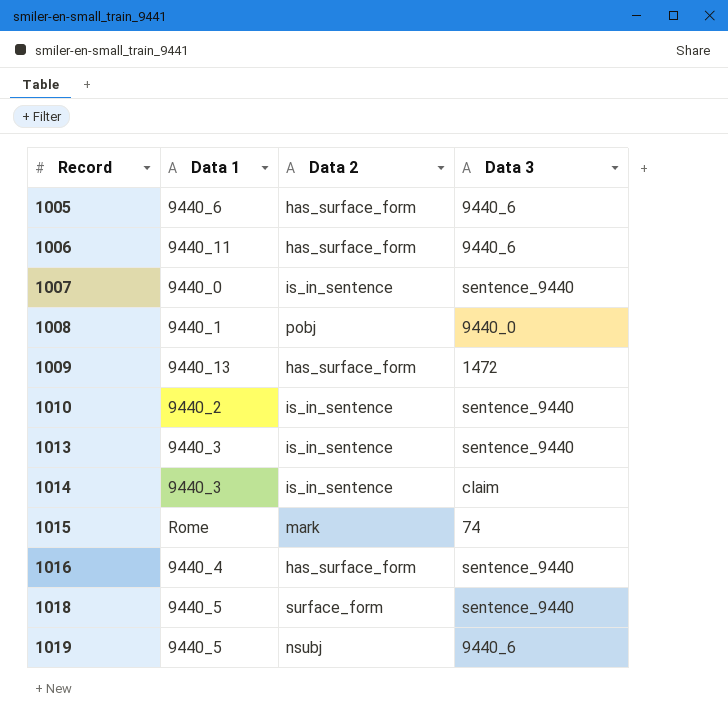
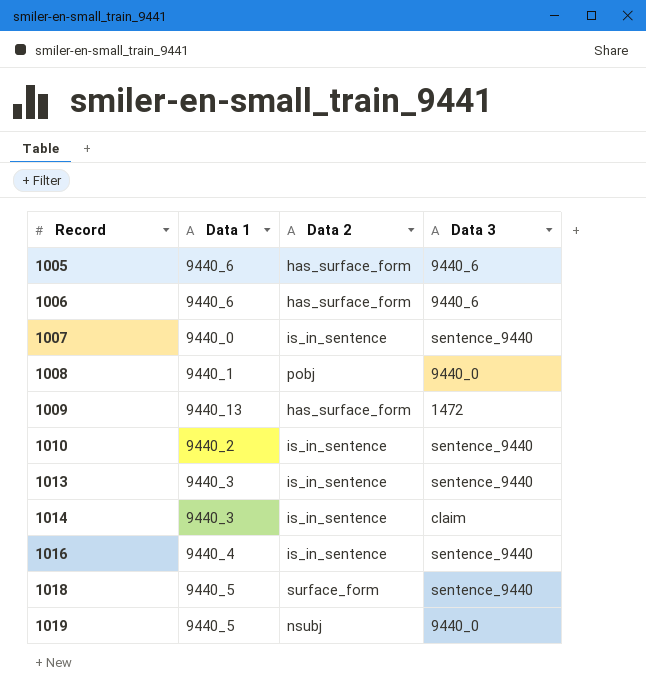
row 1015: Rome | mark | 74 -> none
1006 | Data 1: 9440_11 -> 9440_6
1016 | Data 2: has_surface_form -> is_in_sentence
1019 | Data 3: 9440_6 -> 9440_0

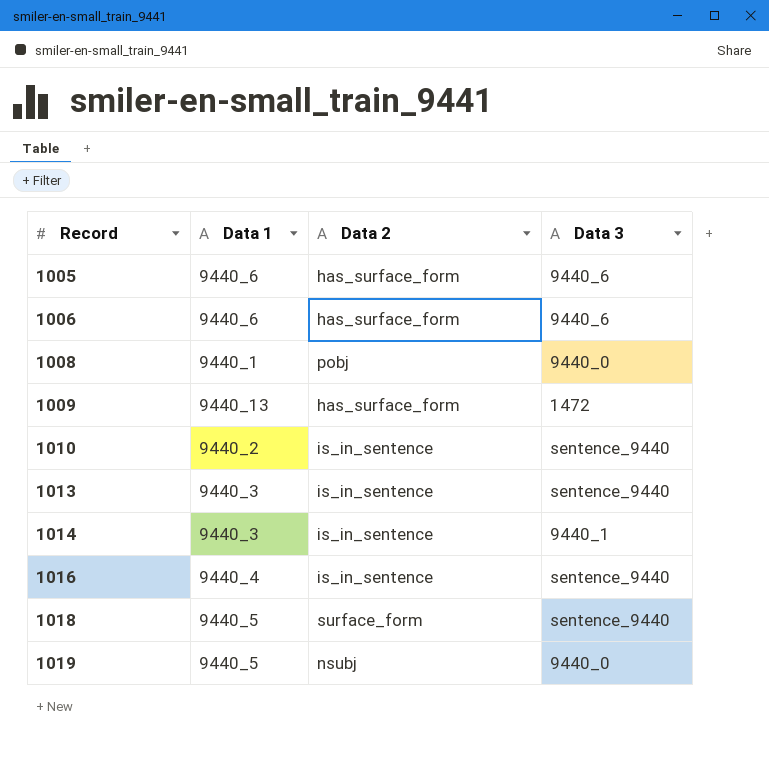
row 1007: 9440_0 | is_in_sentence | sentence_9440 -> none
1014 | Data 3: claim -> 9440_1

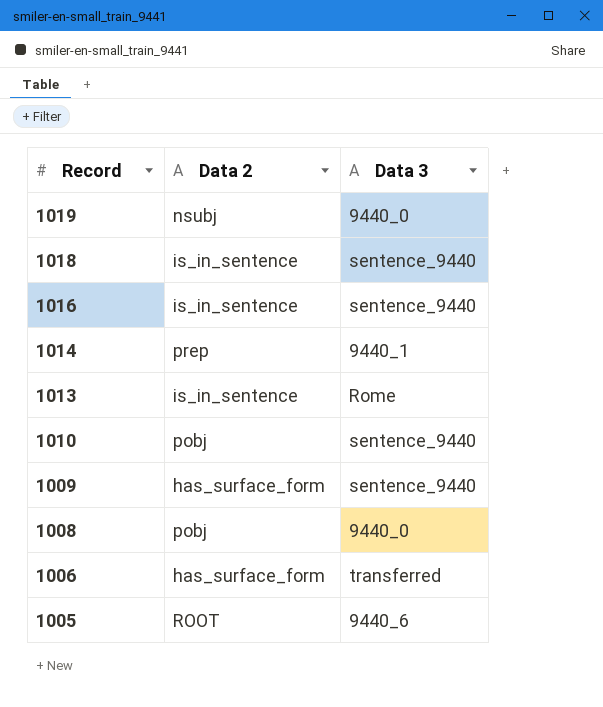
row order: Record ascending -> Record descending
column Data 1 | position: 2 -> none
1018 | Data 2: surface_form -> is_in_sentence
1014 | Data 2: is_in_sentence -> prep
1013 | Data 3: sentence_9440 -> Rome
1010 | Data 2: is_in_sentence -> pobj
1009 | Data 3: 1472 -> sentence_9440
1006 | Data 3: 9440_6 -> transferred
1005 | Data 2: has_surface_form -> ROOT

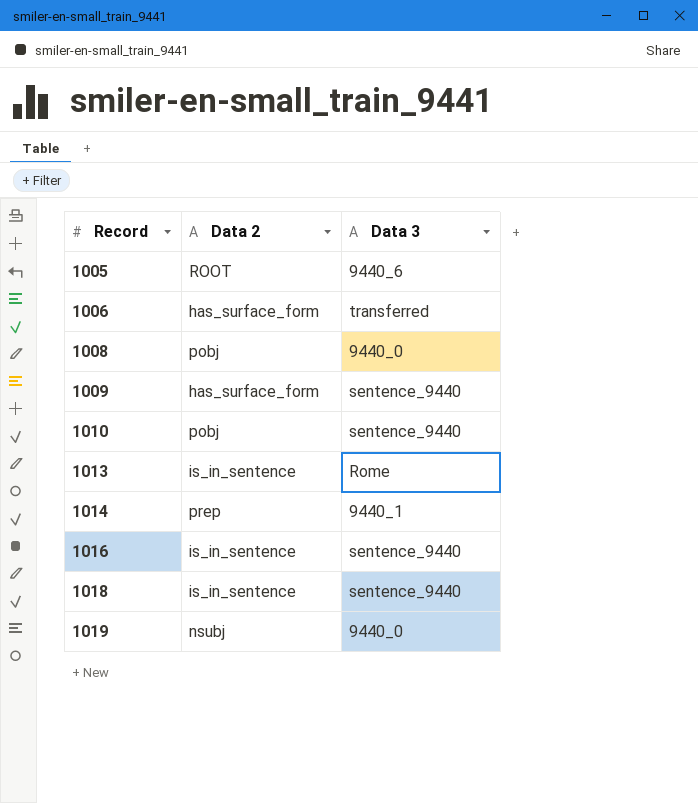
row order: Record descending -> Record ascending

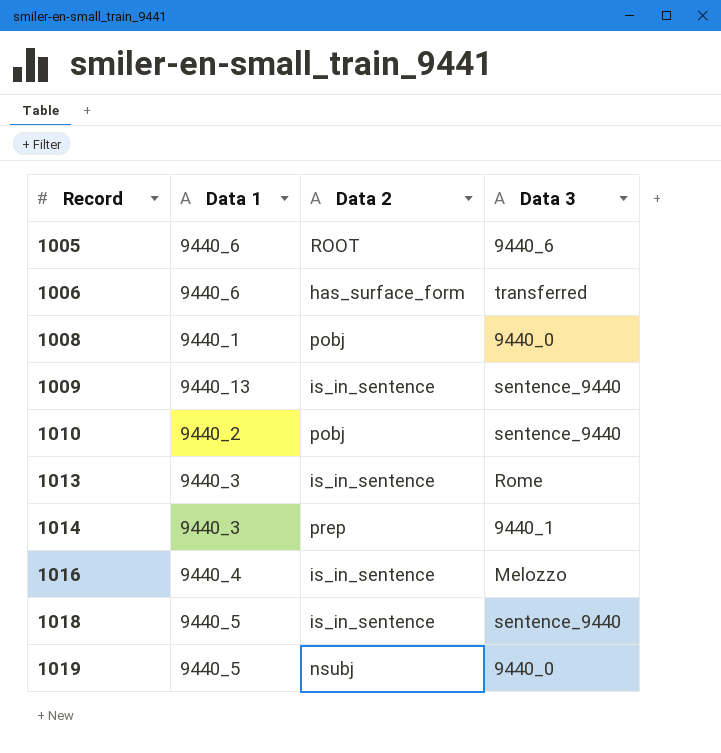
column Data 1 | position: none -> 2
1009 | Data 2: has_surface_form -> is_in_sentence
1016 | Data 3: sentence_9440 -> Melozzo

